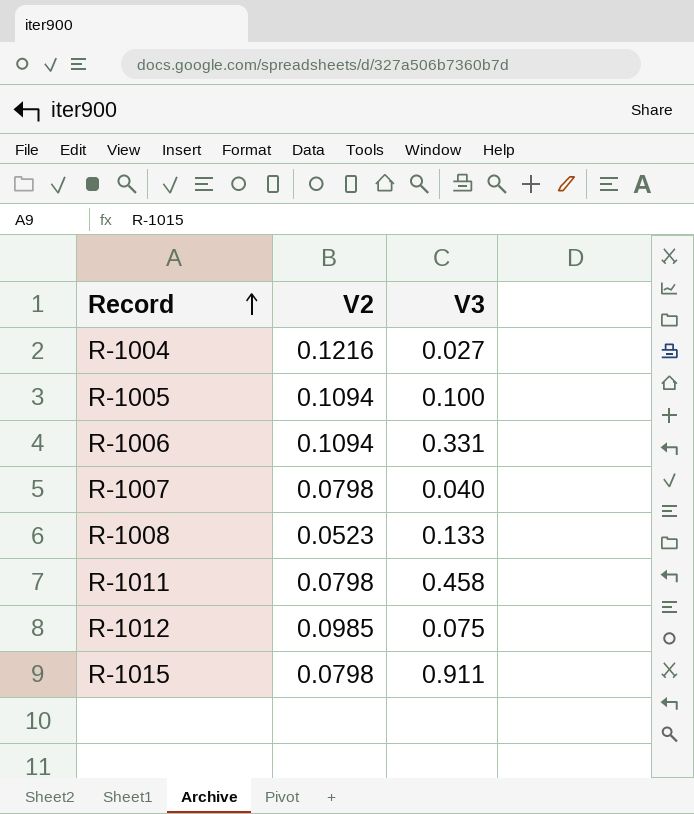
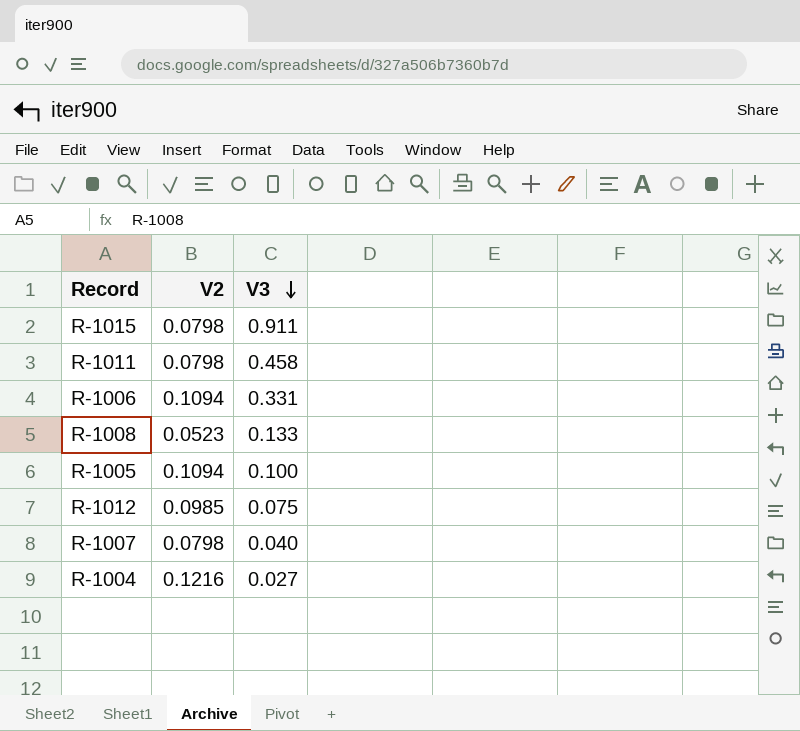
row order: Record ascending -> V3 descending

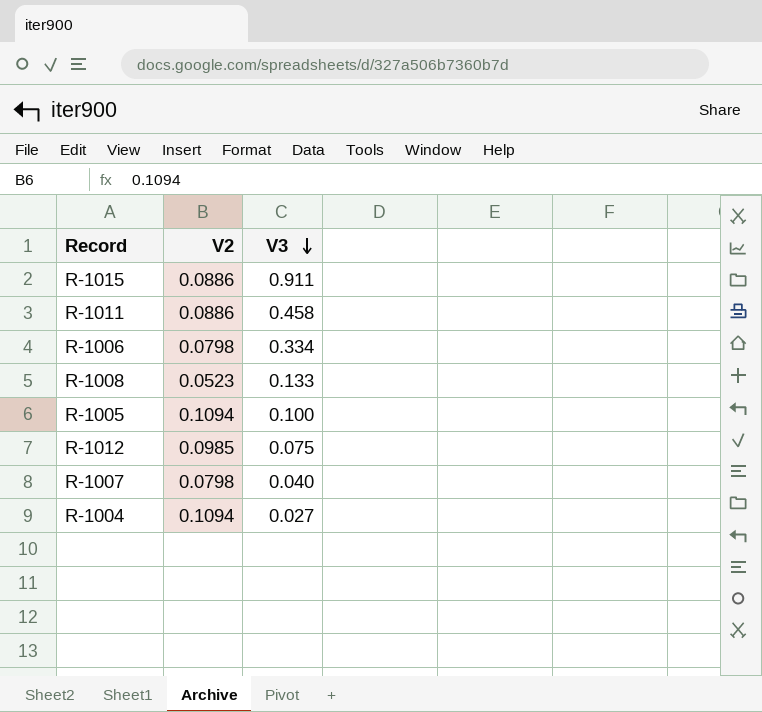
R-1015 | V2: 0.0798 -> 0.0886
R-1011 | V2: 0.0798 -> 0.0886
R-1006 | V2: 0.1094 -> 0.0798
R-1006 | V3: 0.331 -> 0.334
R-1004 | V2: 0.1216 -> 0.1094

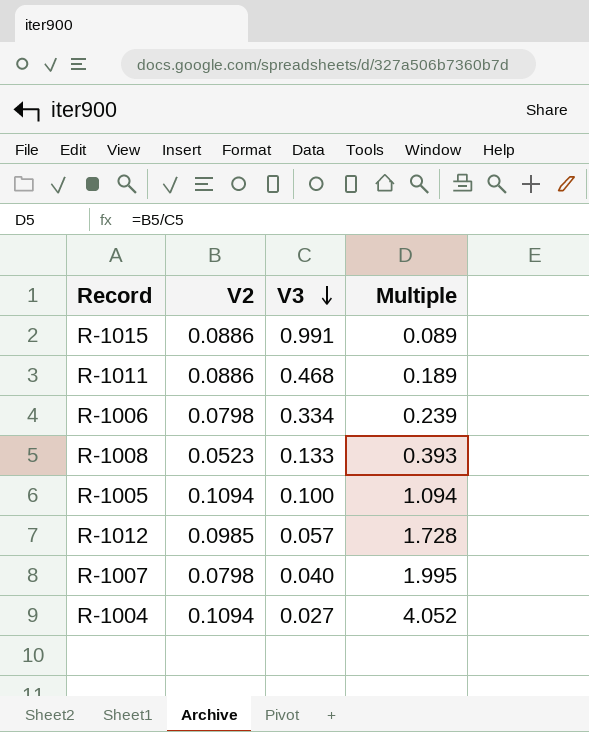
column Multiple | formula: none -> [V2] / [V3]
R-1015 | V3: 0.911 -> 0.991
R-1011 | V3: 0.458 -> 0.468
R-1012 | V3: 0.075 -> 0.057

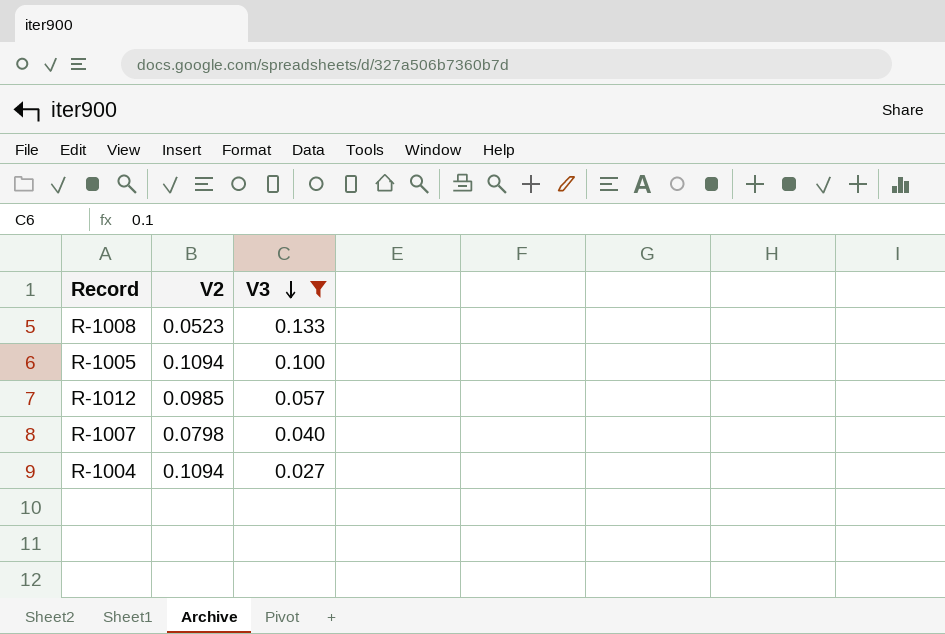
filter: none -> V3 <= 0.133
column Multiple | formula: [V2] / [V3] -> none

